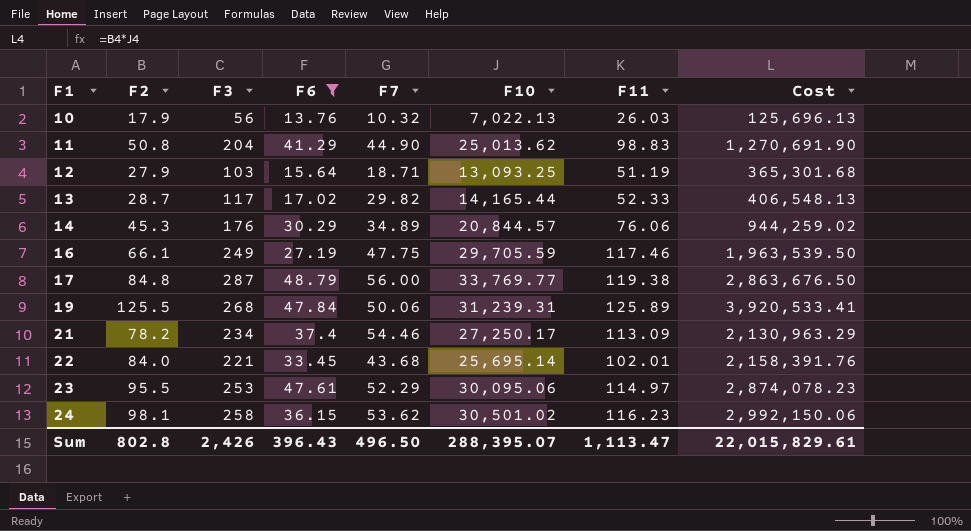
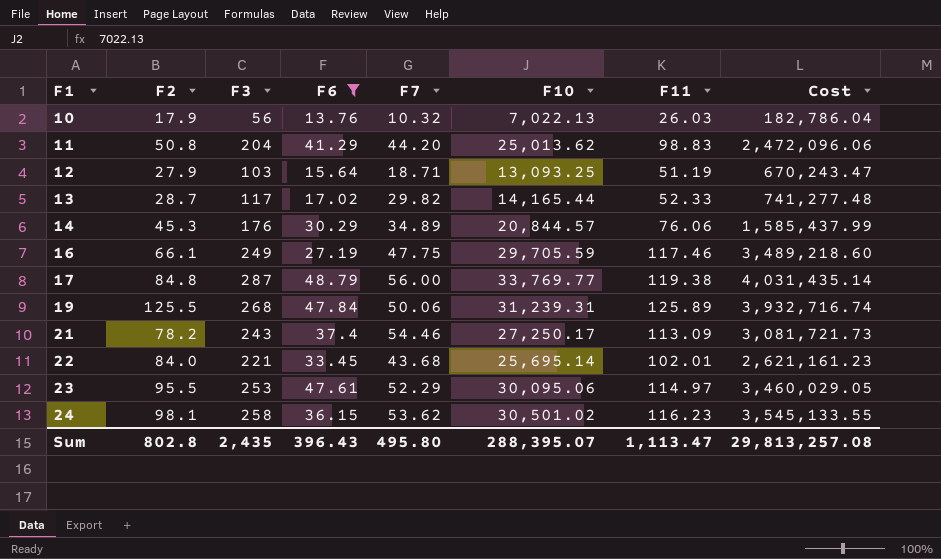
column Cost | formula: [F2] * [F10] -> [F10] * [F11]
11 | F7: 44.90 -> 44.20
21 | F3: 234 -> 243
Sum | F3: 2,426 -> 2,435
Sum | F7: 496.50 -> 495.80
Sum | Cost: 22,015,829.61 -> 29,813,257.08

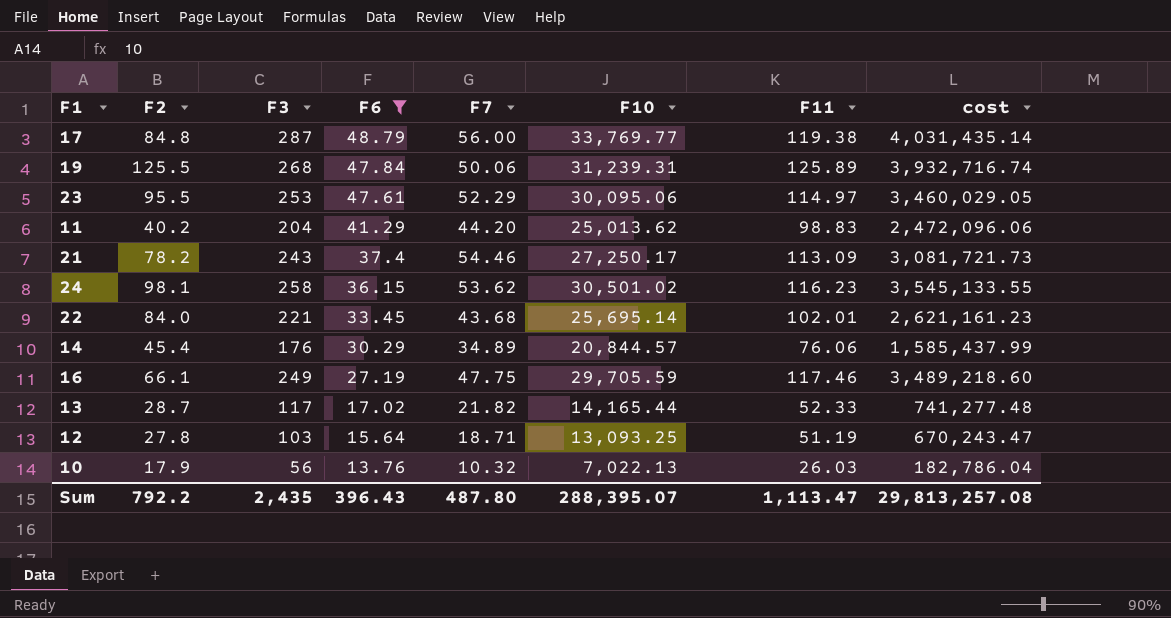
row order: F1 ascending -> F6 descending
column name: Cost -> cost
11 | F2: 50.8 -> 40.2
14 | F2: 45.3 -> 45.4
13 | F7: 29.82 -> 21.82
12 | F2: 27.9 -> 27.8
Sum | F2: 802.8 -> 792.2
Sum | F7: 495.80 -> 487.80

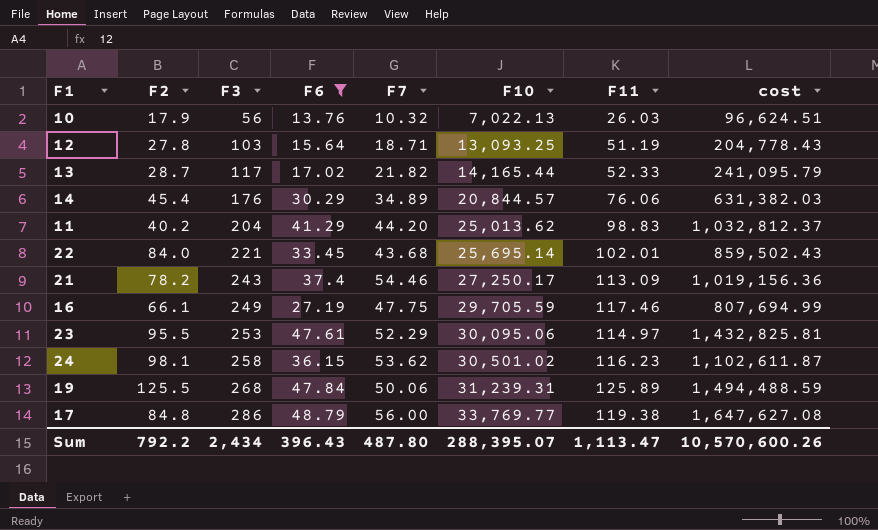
row order: F6 descending -> F3 ascending
column cost | formula: [F10] * [F11] -> [F6] * [F10]
17 | F3: 287 -> 286
Sum | F3: 2,435 -> 2,434
Sum | cost: 29,813,257.08 -> 10,570,600.26

